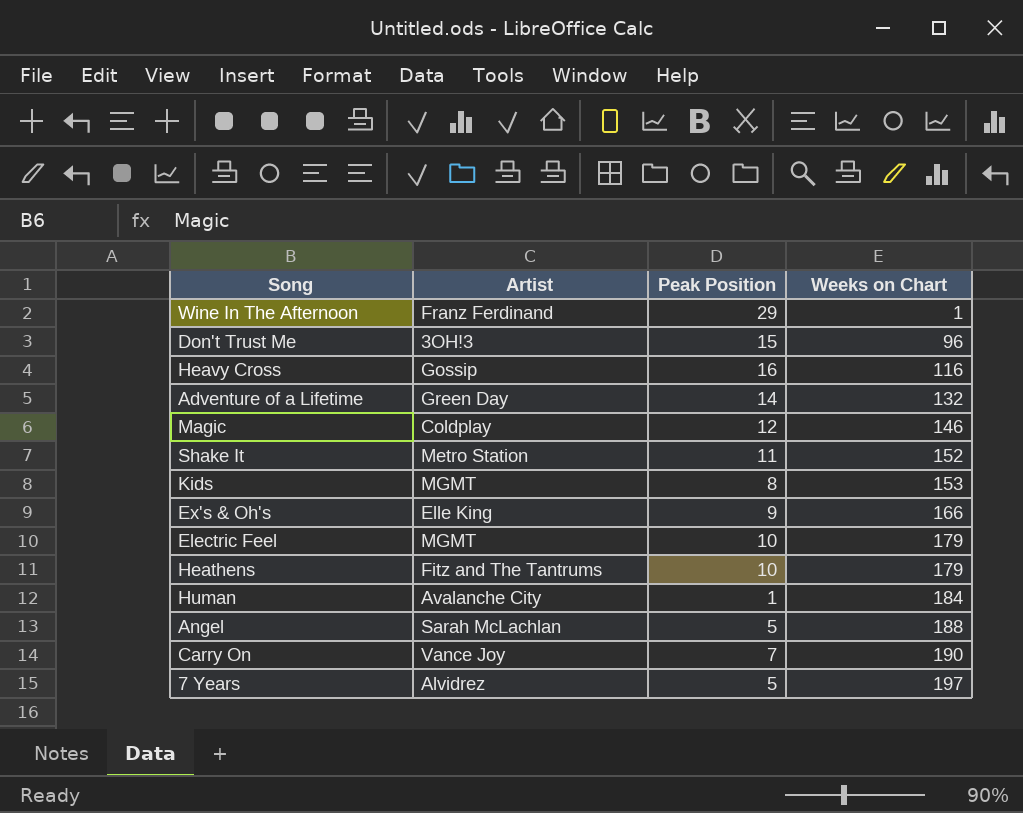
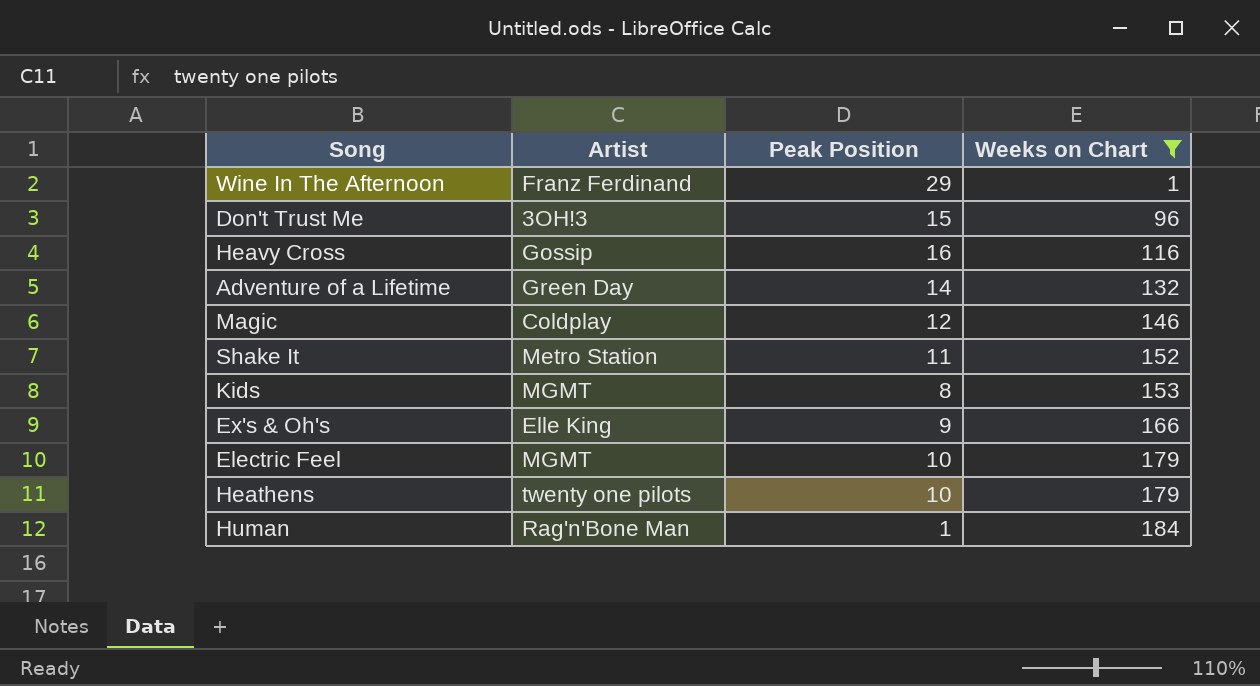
filter: none -> Weeks on Chart <= 184
Heathens | Artist: Fitz and The Tantrums -> twenty one pilots
Human | Artist: Avalanche City -> Rag'n'Bone Man

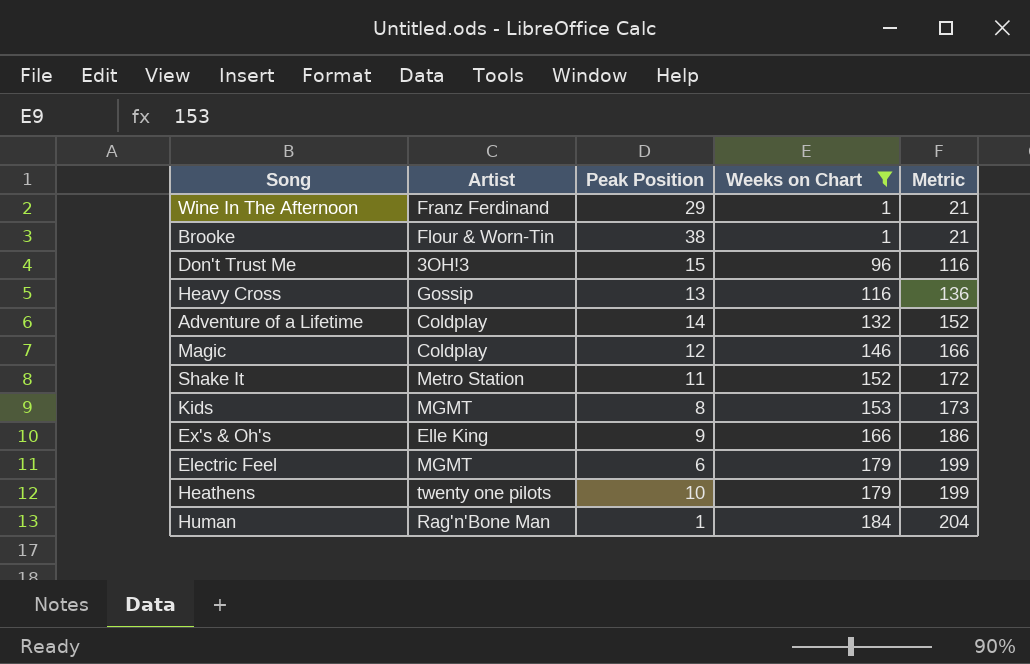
column Metric | formula: none -> [Weeks on Chart] + 20
row Brooke: none -> Flour & Worn-Tin | 38 | 1 | 21
Heavy Cross | Peak Position: 16 -> 13
Adventure of a Lifetime | Artist: Green Day -> Coldplay
Electric Feel | Peak Position: 10 -> 6

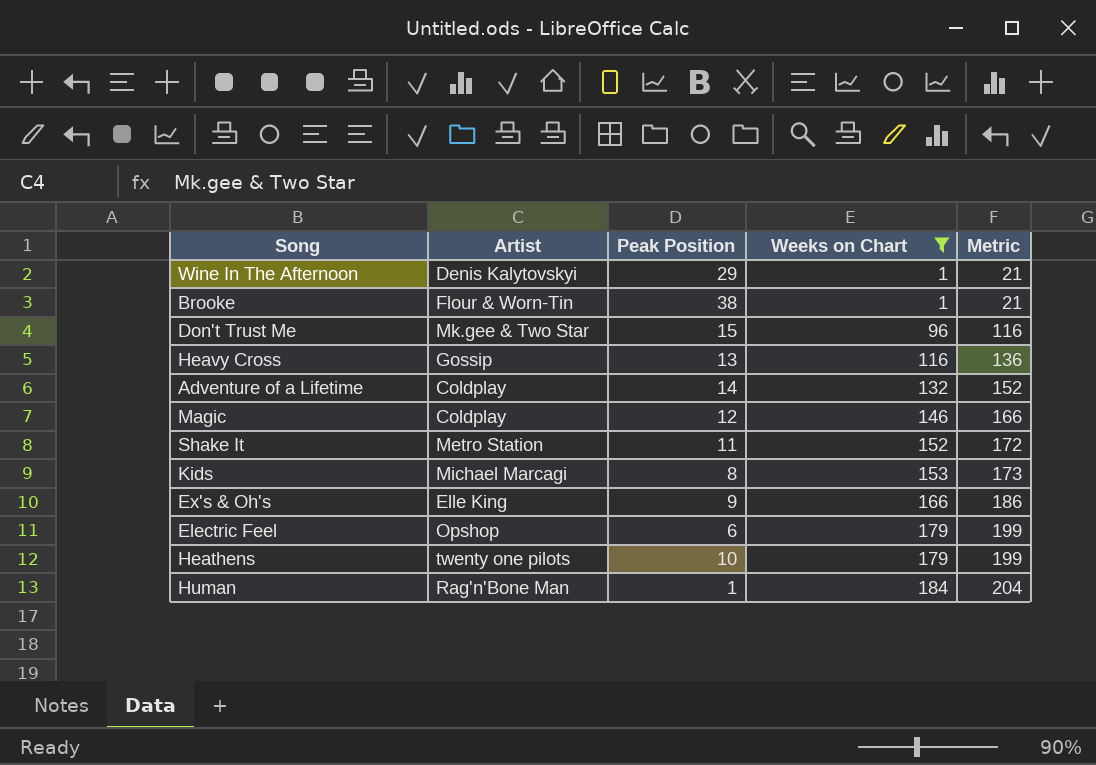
Wine In The Afternoon | Artist: Franz Ferdinand -> Denis Kalytovskyi
Don't Trust Me | Artist: 3OH!3 -> Mk.gee & Two Star
Kids | Artist: MGMT -> Michael Marcagi
Electric Feel | Artist: MGMT -> Opshop

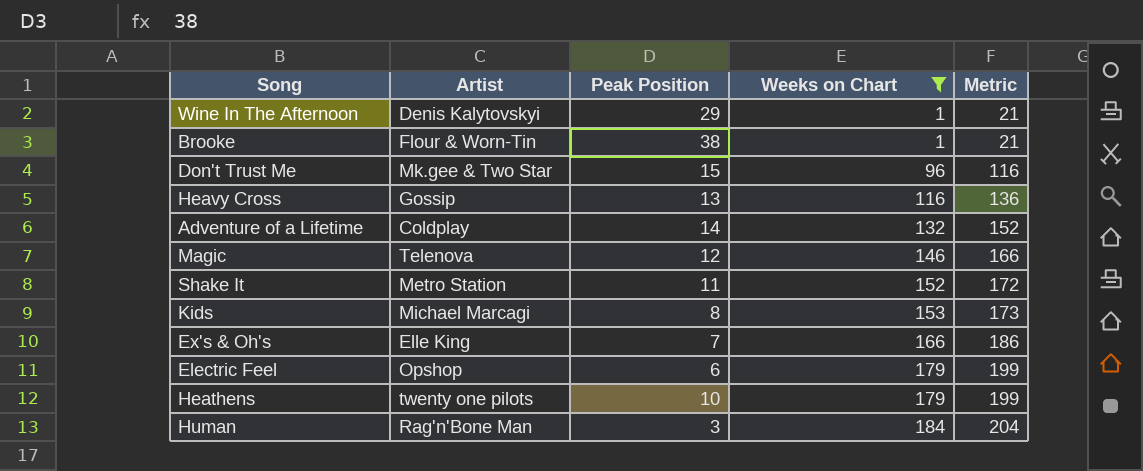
Magic | Artist: Coldplay -> Telenova
Ex's & Oh's | Peak Position: 9 -> 7
Human | Peak Position: 1 -> 3

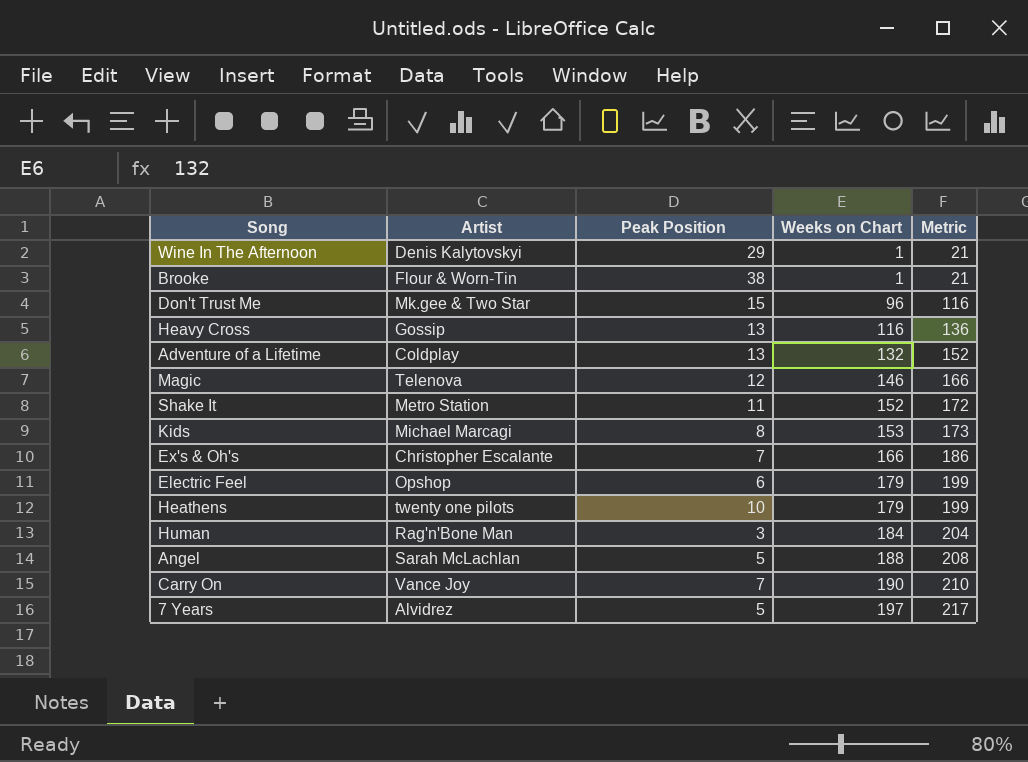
filter: Weeks on Chart <= 184 -> none
Adventure of a Lifetime | Peak Position: 14 -> 13
Ex's & Oh's | Artist: Elle King -> Christopher Escalante

